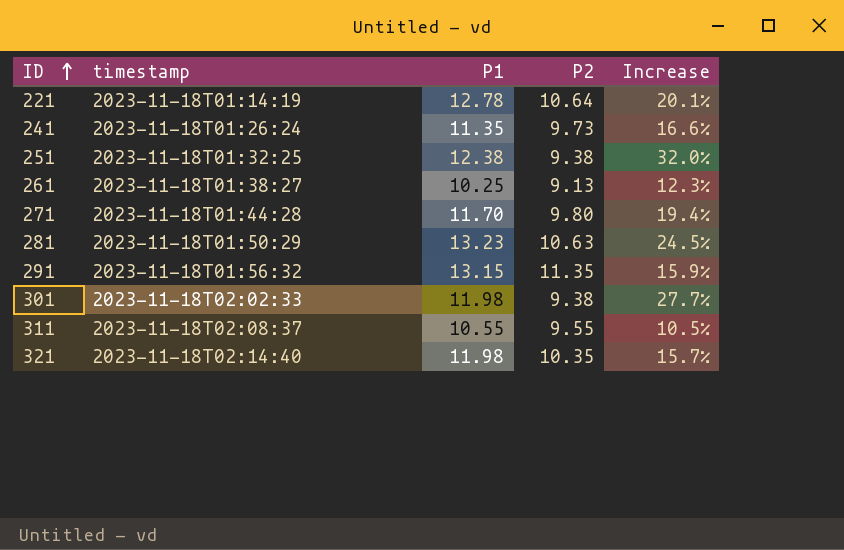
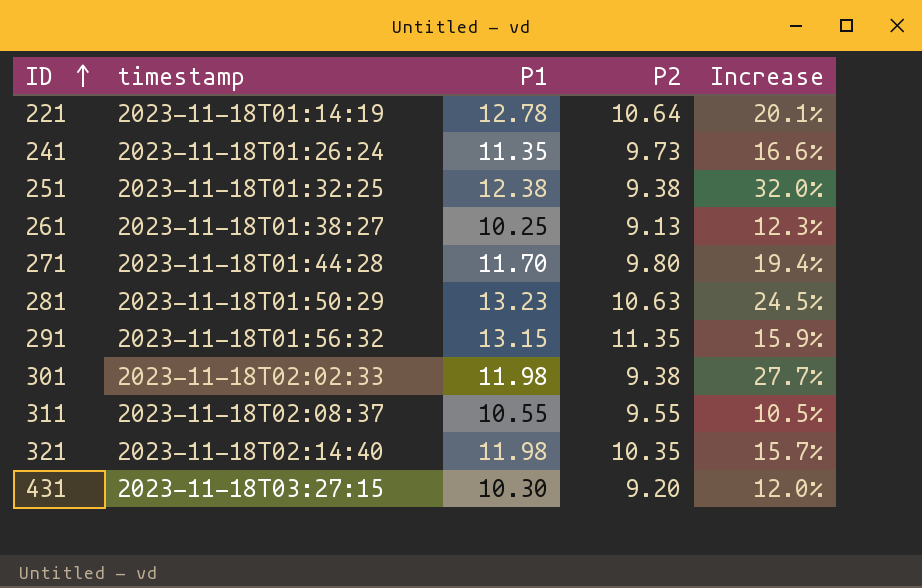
row 431: none -> 2023-11-18T03:27:15 | 10.30 | 9.20 | 12.0%

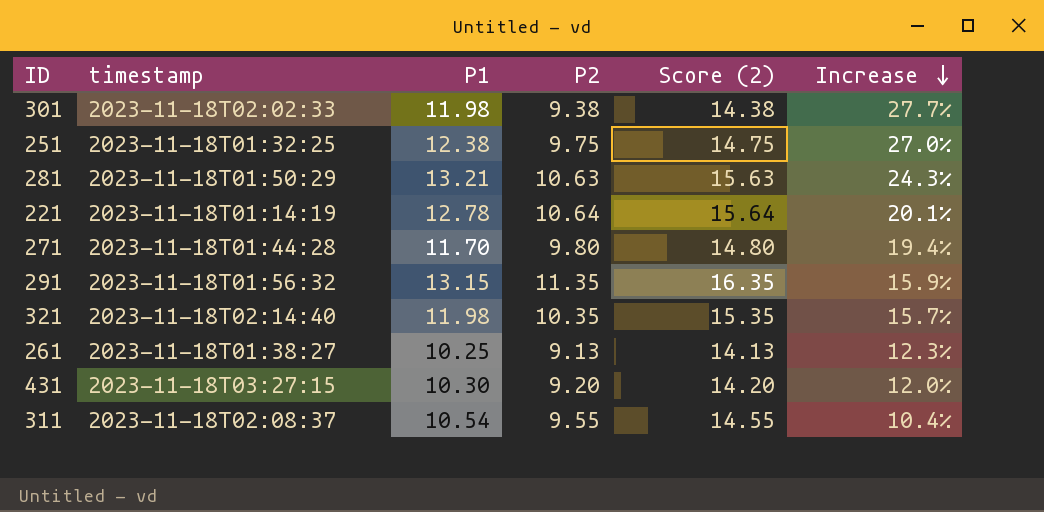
row order: ID ascending -> Increase descending
column Score (2) | formula: none -> [P2] + 5
row 241: 2023-11-18T01:26:24 | 11.35 | 9.73 | 16.6% -> none
251 | P2: 9.38 -> 9.75
251 | Increase: 32.0% -> 27.0%
281 | P1: 13.23 -> 13.21
281 | Increase: 24.5% -> 24.3%
311 | P1: 10.55 -> 10.54
311 | Increase: 10.5% -> 10.4%

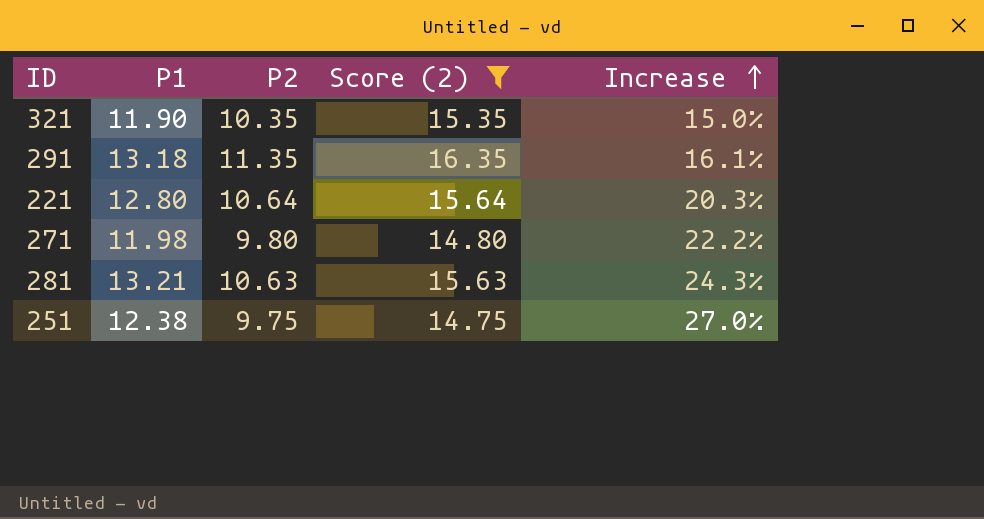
filter: none -> Score (2) >= 14.75
row order: Increase descending -> Increase ascending
column timestamp | position: 2 -> none
321 | P1: 11.98 -> 11.90
321 | Increase: 15.7% -> 15.0%
291 | P1: 13.15 -> 13.18
291 | Increase: 15.9% -> 16.1%
221 | P1: 12.78 -> 12.80
221 | Increase: 20.1% -> 20.3%
271 | P1: 11.70 -> 11.98
271 | Increase: 19.4% -> 22.2%

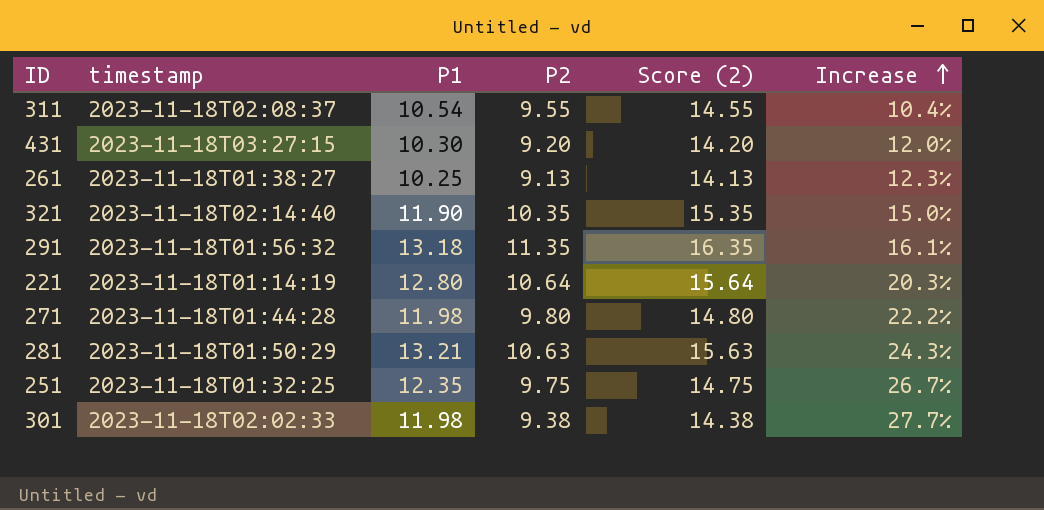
filter: Score (2) >= 14.75 -> none
column timestamp | position: none -> 2
251 | P1: 12.38 -> 12.35
251 | Increase: 27.0% -> 26.7%

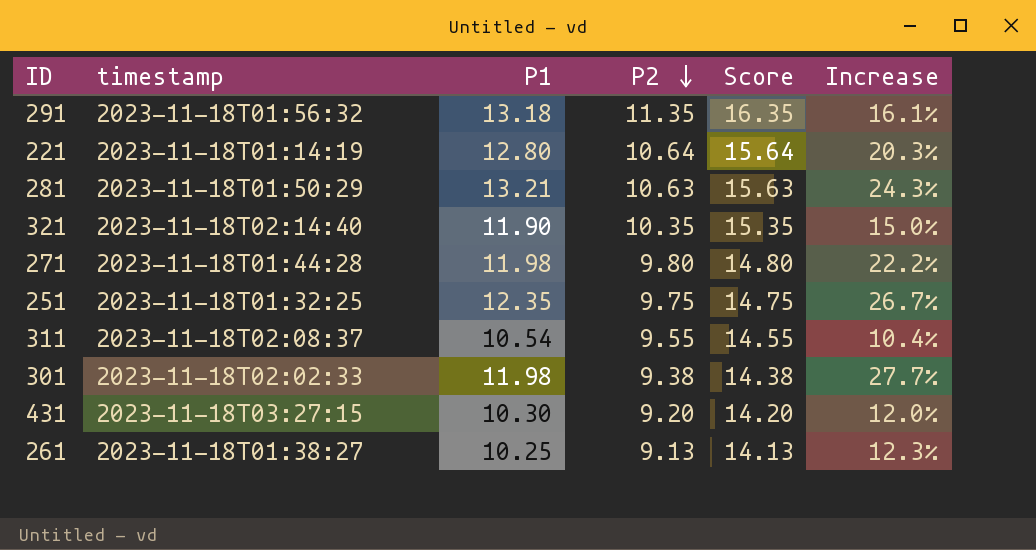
row order: Increase ascending -> P2 descending
column name: Score (2) -> Score

